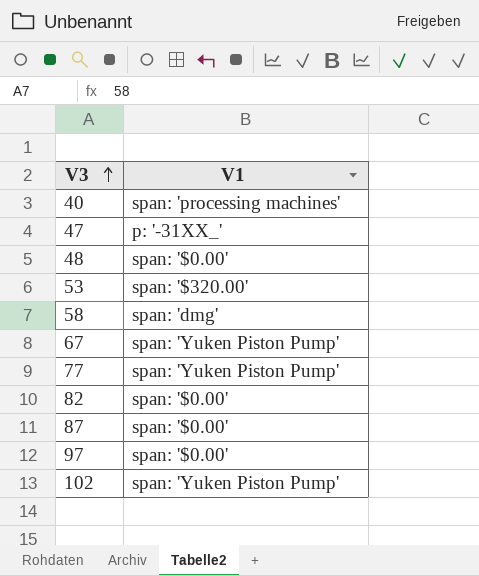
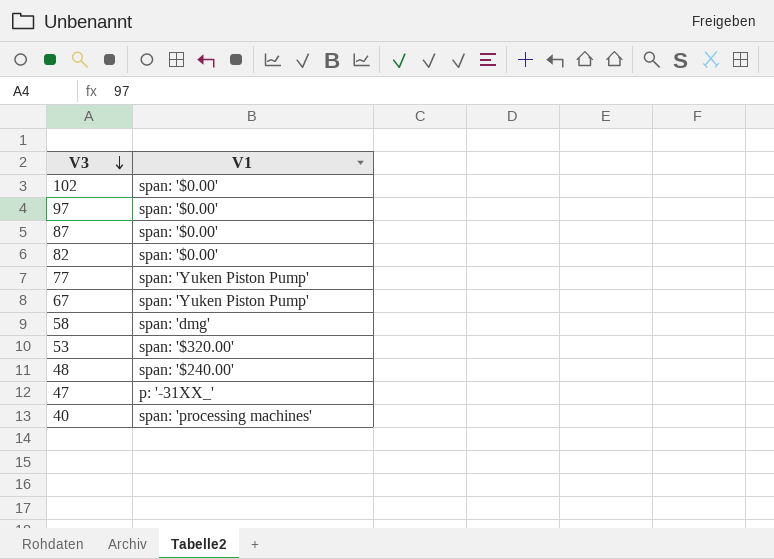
row order: V3 ascending -> V3 descending
102 | V1: span: 'Yuken Piston Pump' -> span: '$0.00'
48 | V1: span: '$0.00' -> span: '$240.00'

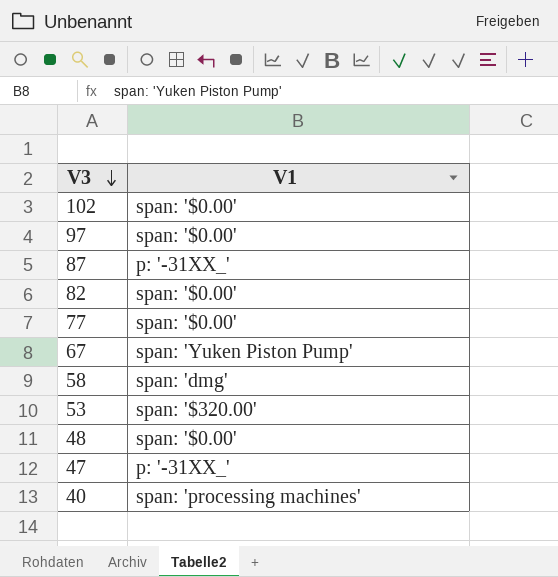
87 | V1: span: '$0.00' -> p: '-31XX_'
77 | V1: span: 'Yuken Piston Pump' -> span: '$0.00'
48 | V1: span: '$240.00' -> span: '$0.00'

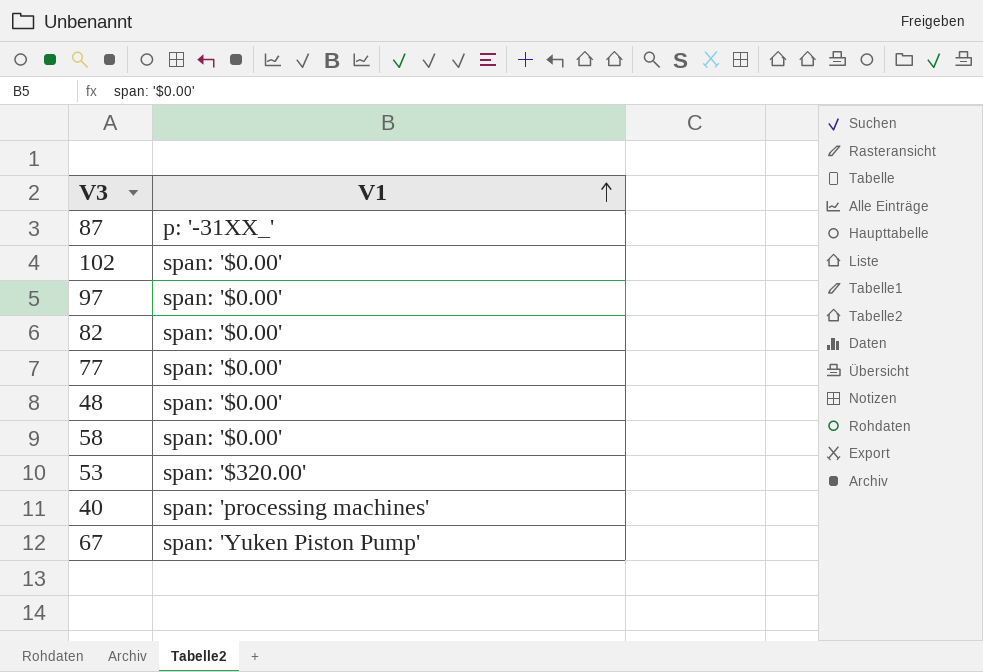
row order: V3 descending -> V1 ascending
row 47: p: '-31XX_' -> none
58 | V1: span: 'dmg' -> span: '$0.00'

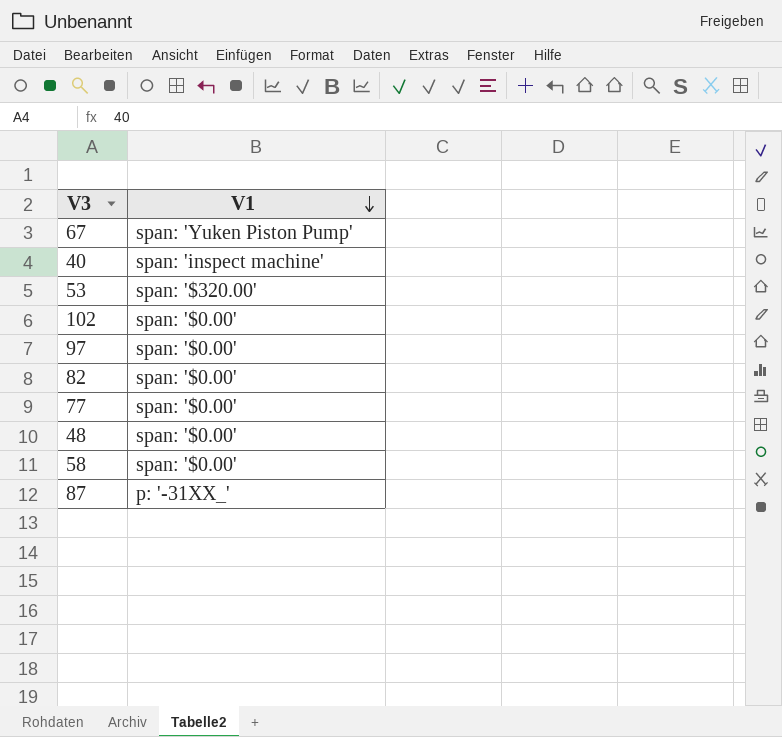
row order: V1 ascending -> V1 descending
40 | V1: span: 'processing machines' -> span: 'inspect machine'

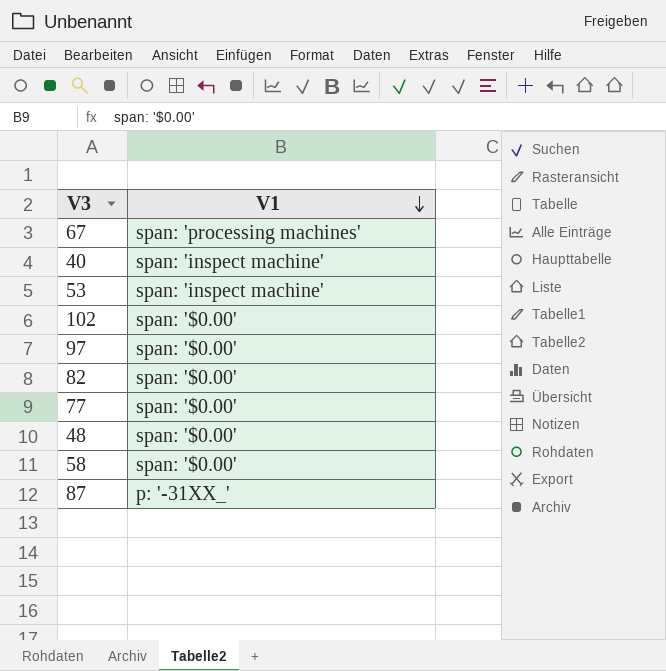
67 | V1: span: 'Yuken Piston Pump' -> span: 'processing machines'
53 | V1: span: '$320.00' -> span: 'inspect machine'

